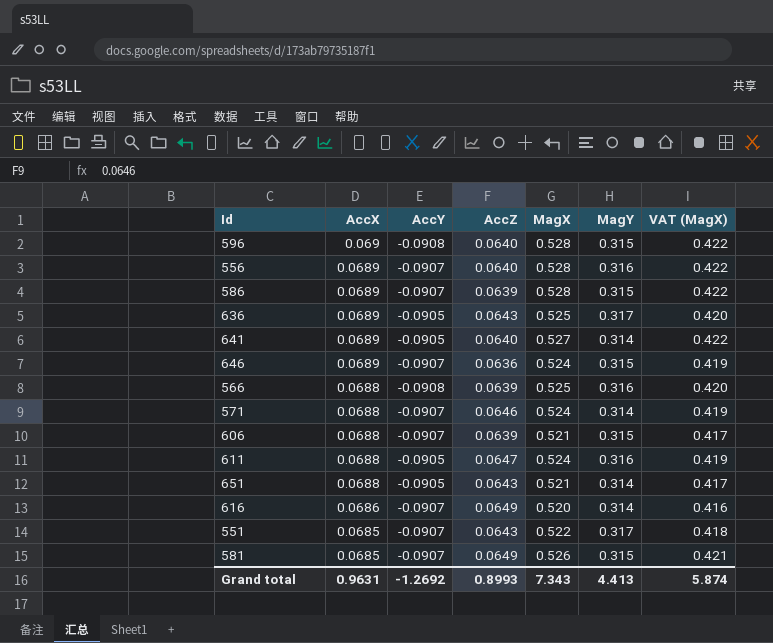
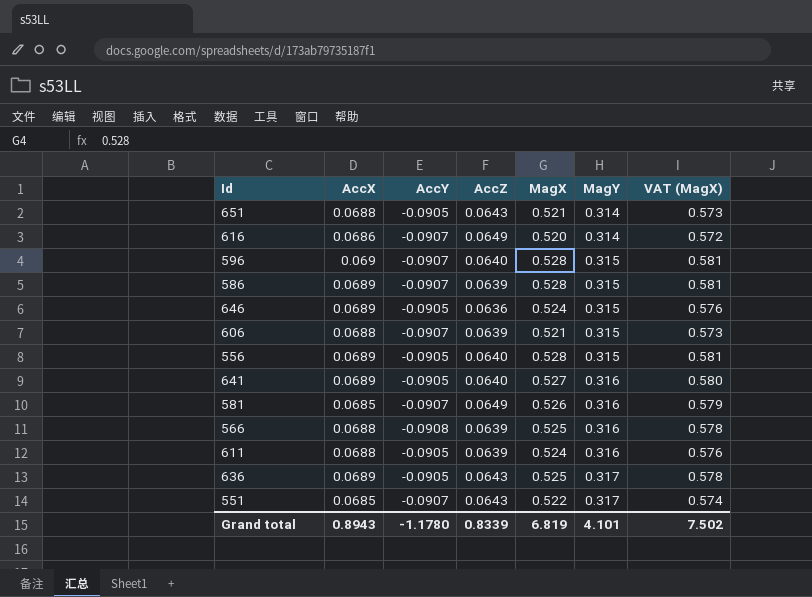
row order: AccX descending -> MagY ascending
column VAT (MagX) | formula: [MagX] * 0.8 -> [MagX] * 1.1
row 571: 0.0688 | -0.0907 | 0.0646 | 0.524 | 0.314 | 0.419 -> none
596 | AccY: -0.0908 -> -0.0907
646 | AccY: -0.0907 -> -0.0905
556 | AccY: -0.0907 -> -0.0905
556 | MagY: 0.316 -> 0.315
641 | MagY: 0.314 -> 0.316
581 | MagY: 0.315 -> 0.316
611 | AccZ: 0.0647 -> 0.0639
Grand total | AccX: 0.9631 -> 0.8943
Grand total | AccY: -1.2692 -> -1.1780
Grand total | AccZ: 0.8993 -> 0.8339
Grand total | MagX: 7.343 -> 6.819
Grand total | MagY: 4.413 -> 4.101
Grand total | VAT (MagX): 5.874 -> 7.502

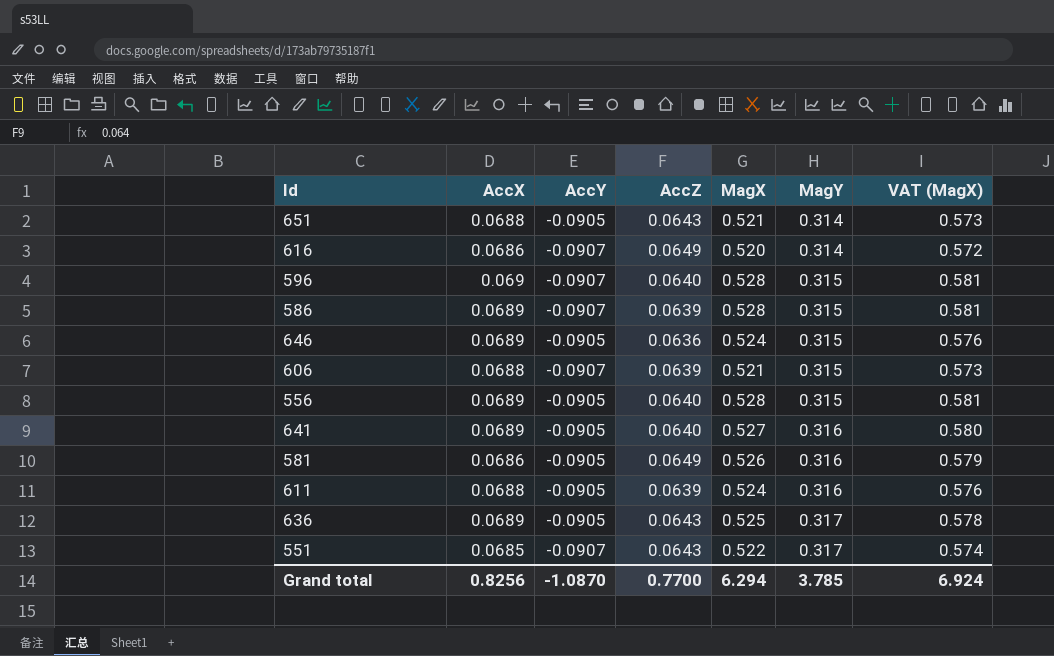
row 566: 0.0688 | -0.0908 | 0.0639 | 0.525 | 0.316 | 0.578 -> none
581 | AccX: 0.0685 -> 0.0686
581 | AccY: -0.0907 -> -0.0905
Grand total | AccX: 0.8943 -> 0.8256
Grand total | AccY: -1.1780 -> -1.0870
Grand total | AccZ: 0.8339 -> 0.7700
Grand total | MagX: 6.819 -> 6.294
Grand total | MagY: 4.101 -> 3.785
Grand total | VAT (MagX): 7.502 -> 6.924

